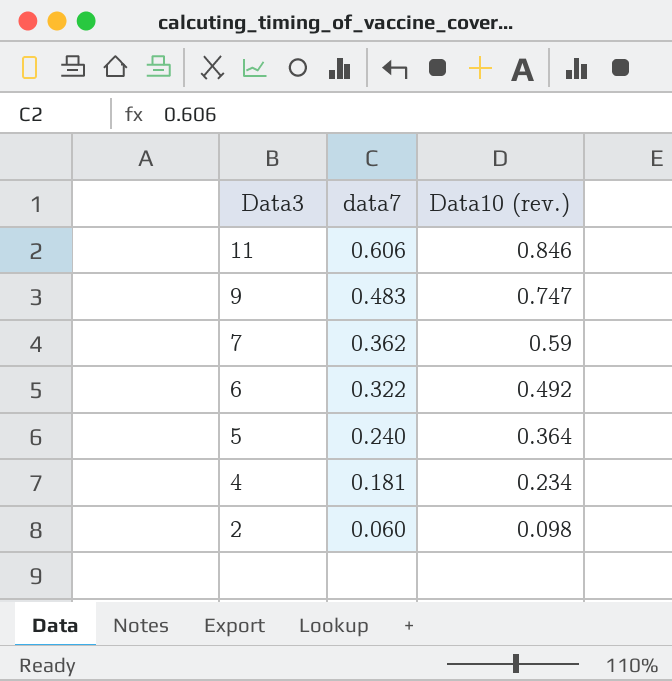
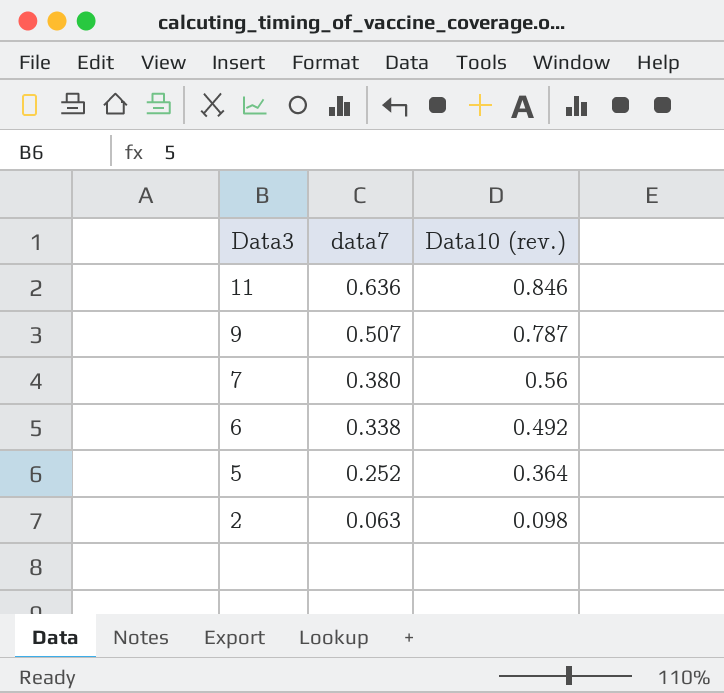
row 4: 0.181 | 0.234 -> none
11 | data7: 0.606 -> 0.636
9 | data7: 0.483 -> 0.507
9 | Data10 (rev.): 0.747 -> 0.787
7 | data7: 0.362 -> 0.380
7 | Data10 (rev.): 0.59 -> 0.56
6 | data7: 0.322 -> 0.338
5 | data7: 0.240 -> 0.252
2 | data7: 0.060 -> 0.063

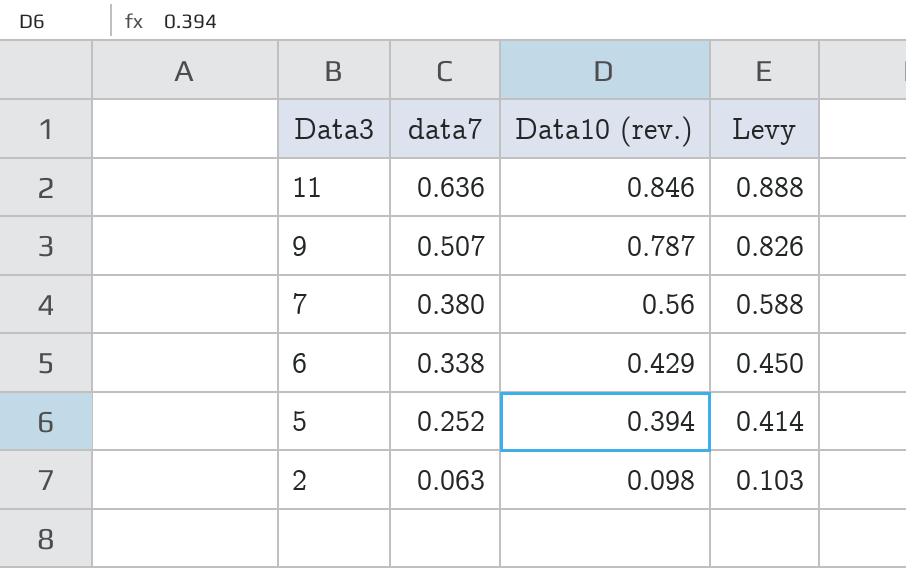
column Levy | formula: none -> [Data10 (rev.)] * 1.05
6 | Data10 (rev.): 0.492 -> 0.429
5 | Data10 (rev.): 0.364 -> 0.394

